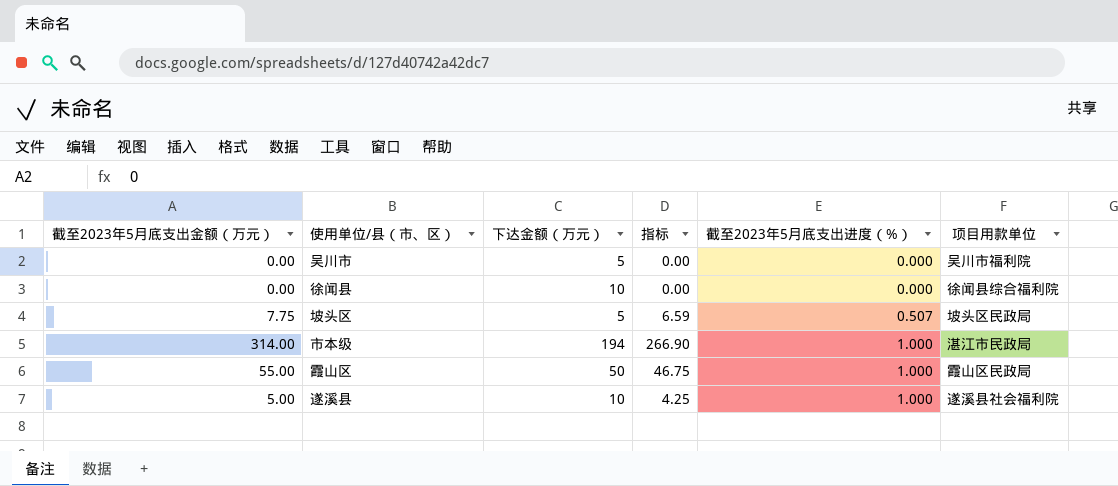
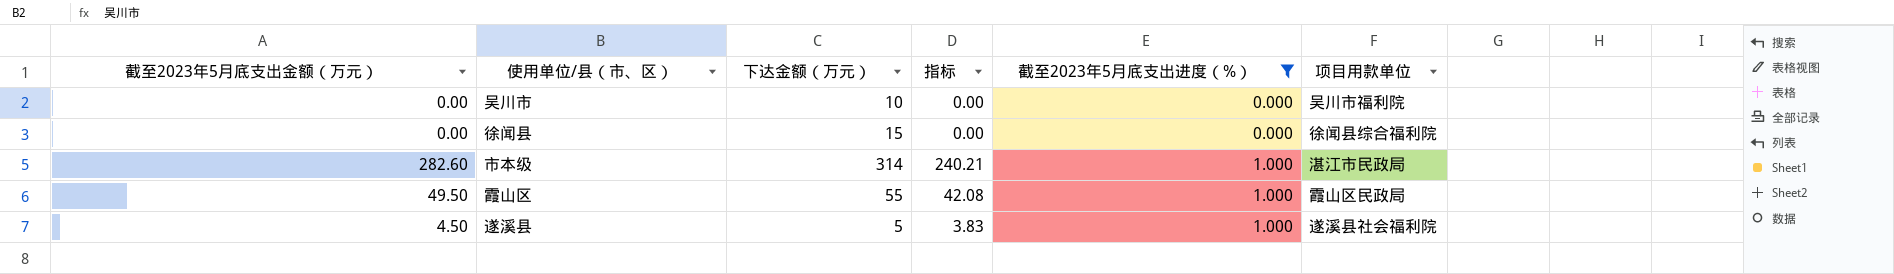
filter: none -> 截至2023年5月底支出进度（%） != 0.507
吴川市 | 下达金额（万元）: 5 -> 10
徐闻县 | 下达金额（万元）: 10 -> 15
市本级 | 截至2023年5月底支出金额（万元）: 314.00 -> 282.60
市本级 | 下达金额（万元）: 194 -> 314
市本级 | 指标: 266.90 -> 240.21
霞山区 | 截至2023年5月底支出金额（万元）: 55.00 -> 49.50
霞山区 | 下达金额（万元）: 50 -> 55
霞山区 | 指标: 46.75 -> 42.08
遂溪县 | 截至2023年5月底支出金额（万元）: 5.00 -> 4.50
遂溪县 | 下达金额（万元）: 10 -> 5
遂溪县 | 指标: 4.25 -> 3.83

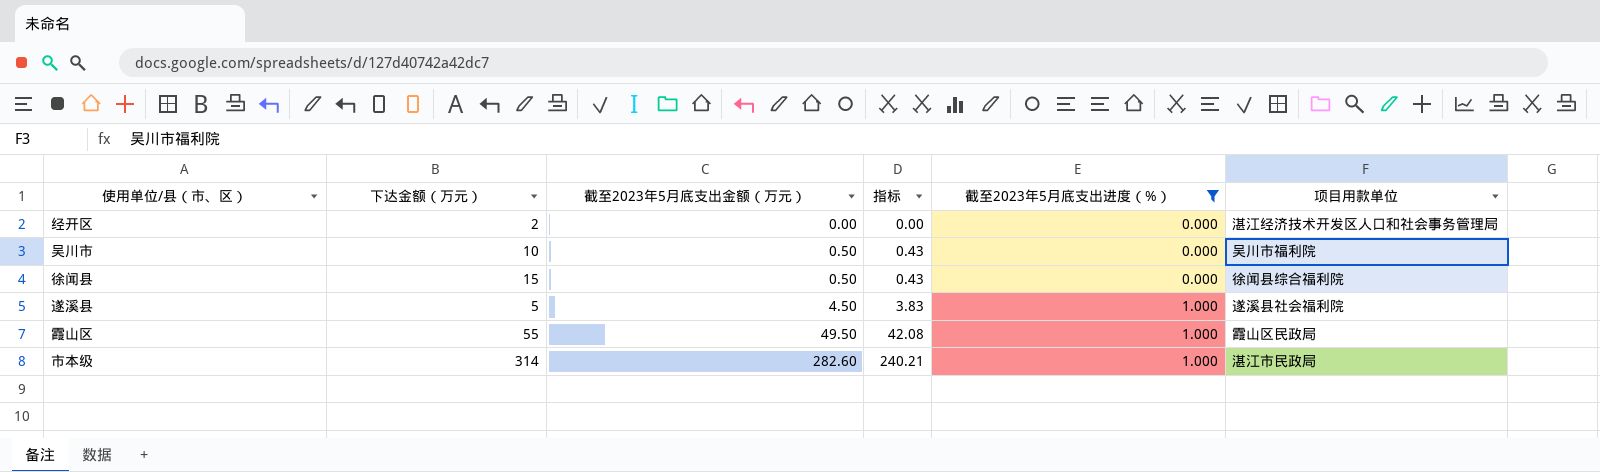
row order: 截至2023年5月底支出进度（%） ascending -> 截至2023年5月底支出金额（万元） ascending
column 截至2023年5月底支出金额（万元） | position: 1 -> 3
row 经开区: none -> 2 | 0.00 | 0.00 | 0.000 | 湛江经济技术开发区人口和社会事务管理局
吴川市 | 截至2023年5月底支出金额（万元）: 0.00 -> 0.50
吴川市 | 指标: 0.00 -> 0.43
徐闻县 | 截至2023年5月底支出金额（万元）: 0.00 -> 0.50
徐闻县 | 指标: 0.00 -> 0.43

